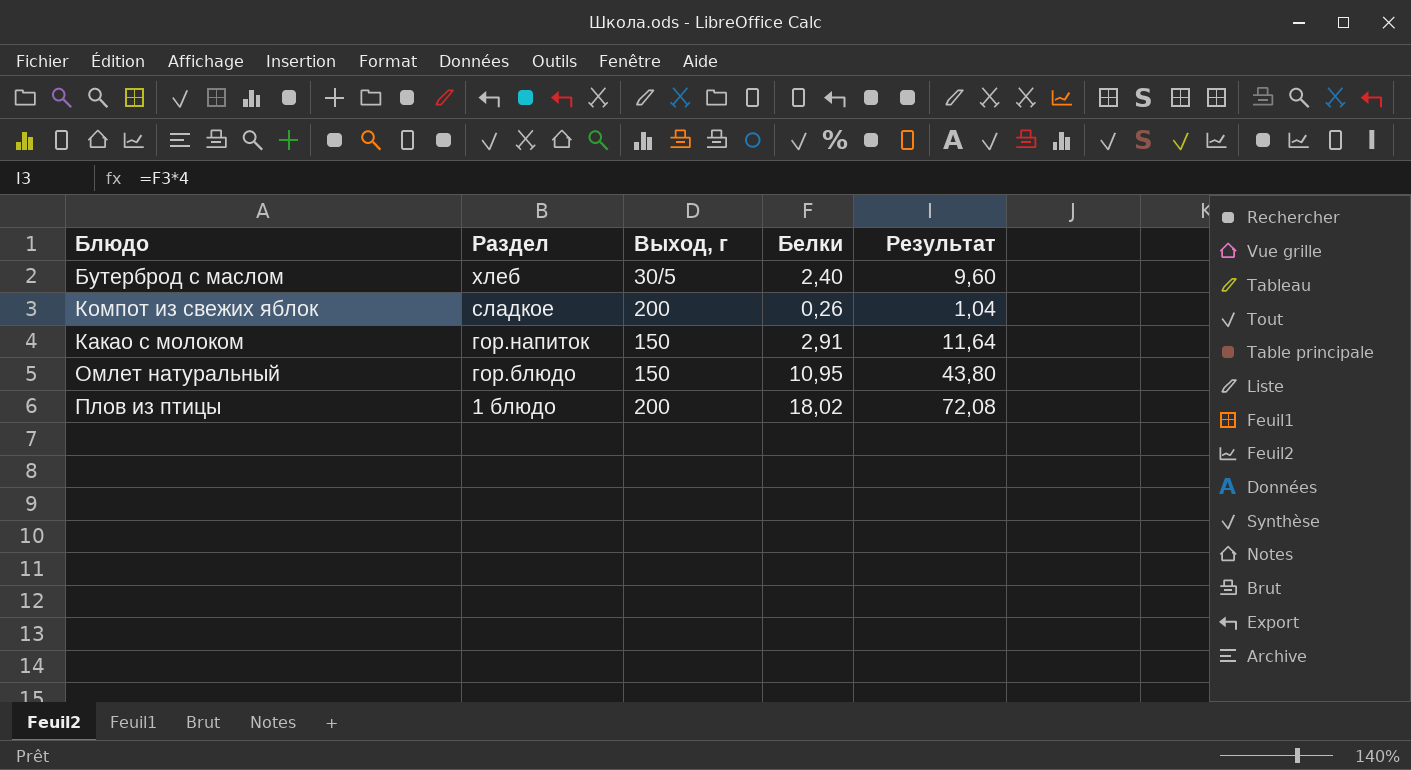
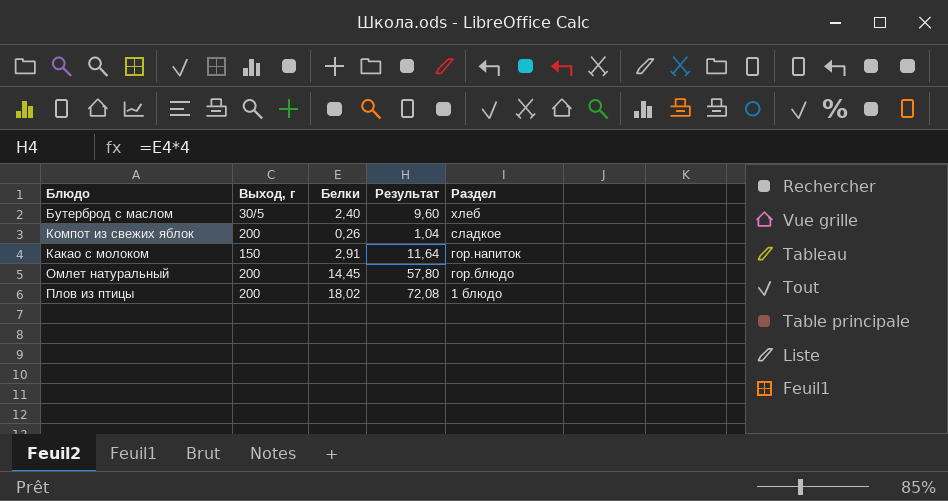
column Раздел | position: 2 -> 5
Омлет натуральный | Выход, г: 150 -> 200
Омлет натуральный | Белки: 10,95 -> 14,45
Омлет натуральный | Результат: 43,80 -> 57,80

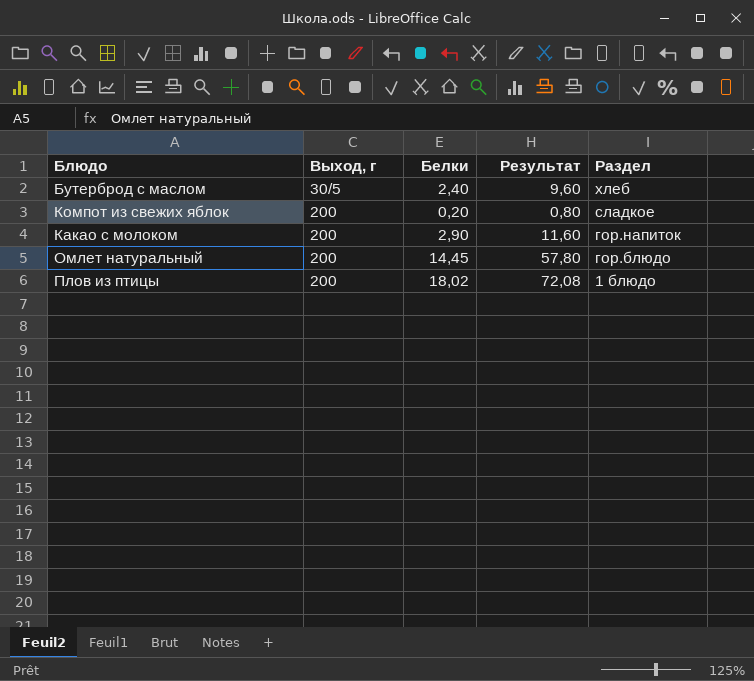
Компот из свежих яблок | Белки: 0,26 -> 0,20
Компот из свежих яблок | Результат: 1,04 -> 0,80
Какао с молоком | Выход, г: 150 -> 200
Какао с молоком | Белки: 2,91 -> 2,90
Какао с молоком | Результат: 11,64 -> 11,60

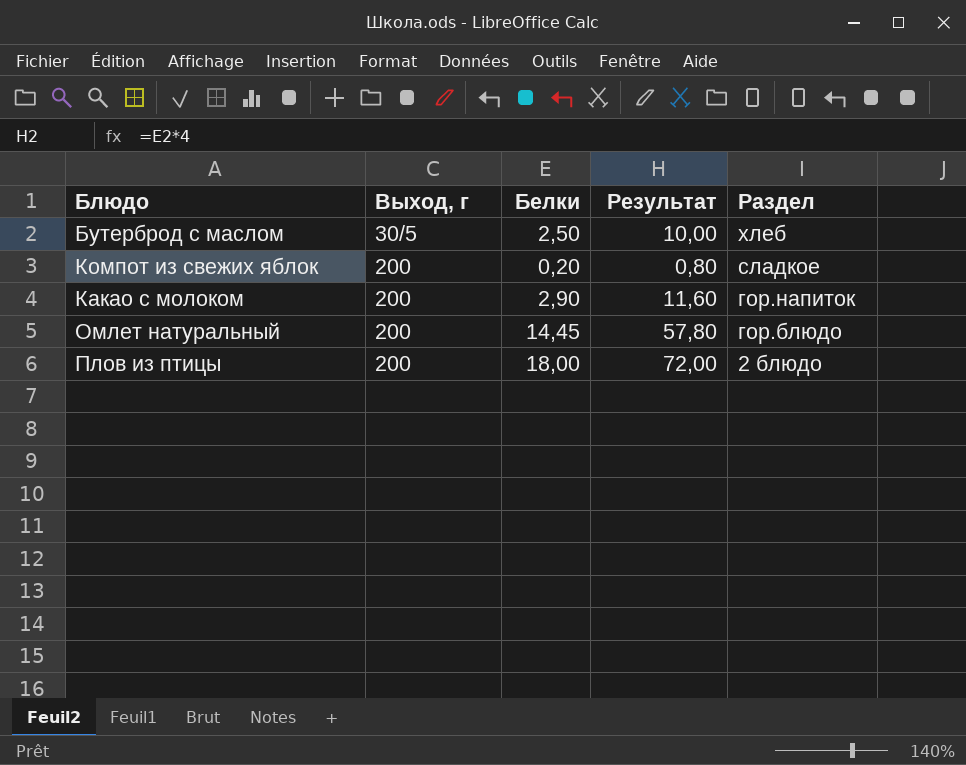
Бутерброд с маслом | Белки: 2,40 -> 2,50
Бутерброд с маслом | Результат: 9,60 -> 10,00
Плов из птицы | Белки: 18,02 -> 18,00
Плов из птицы | Результат: 72,08 -> 72,00
Плов из птицы | Раздел: 1 блюдо -> 2 блюдо

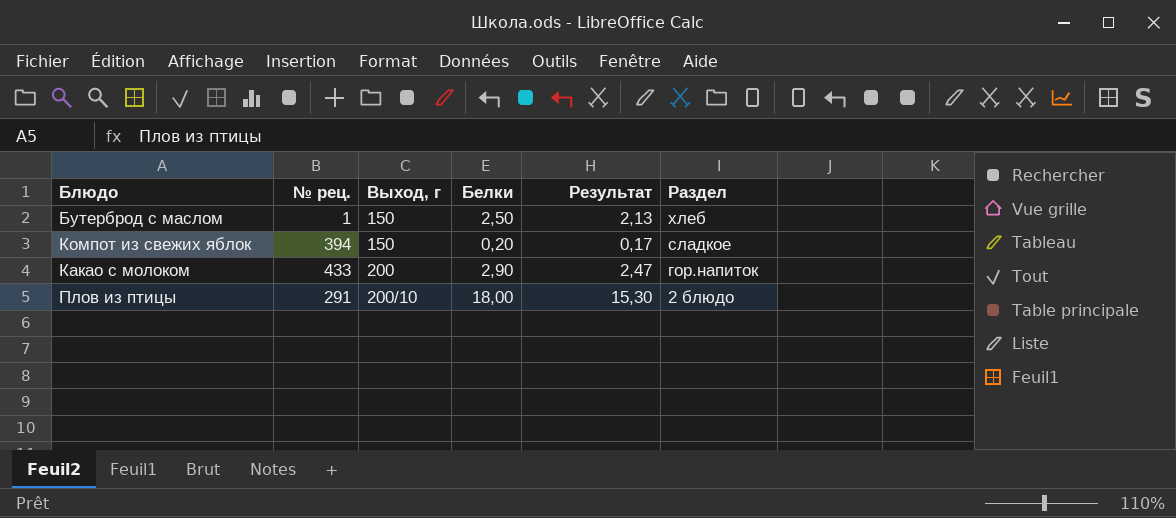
column № рец. | position: none -> 2
column Результат | formula: [Белки] * 4 -> [Белки] * 0,85
row Омлет натуральный: 200 | 14,45 | 57,80 | гор.блюдо -> none
Бутерброд с маслом | Выход, г: 30/5 -> 150
Компот из свежих яблок | Выход, г: 200 -> 150
Плов из птицы | Выход, г: 200 -> 200/10

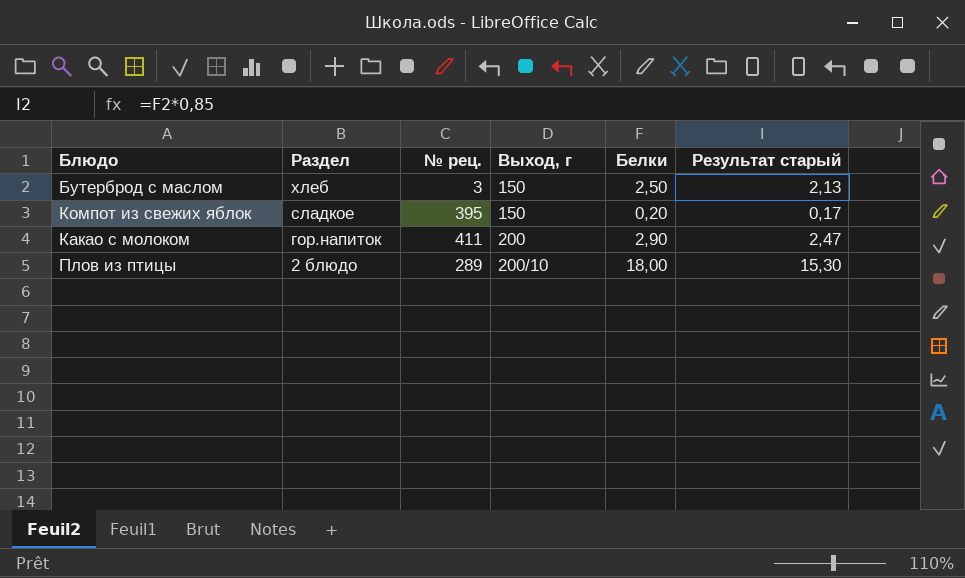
column Раздел | position: 6 -> 2
column name: Результат -> Результат старый
Бутерброд с маслом | № рец.: 1 -> 3
Компот из свежих яблок | № рец.: 394 -> 395
Какао с молоком | № рец.: 433 -> 411
Плов из птицы | № рец.: 291 -> 289

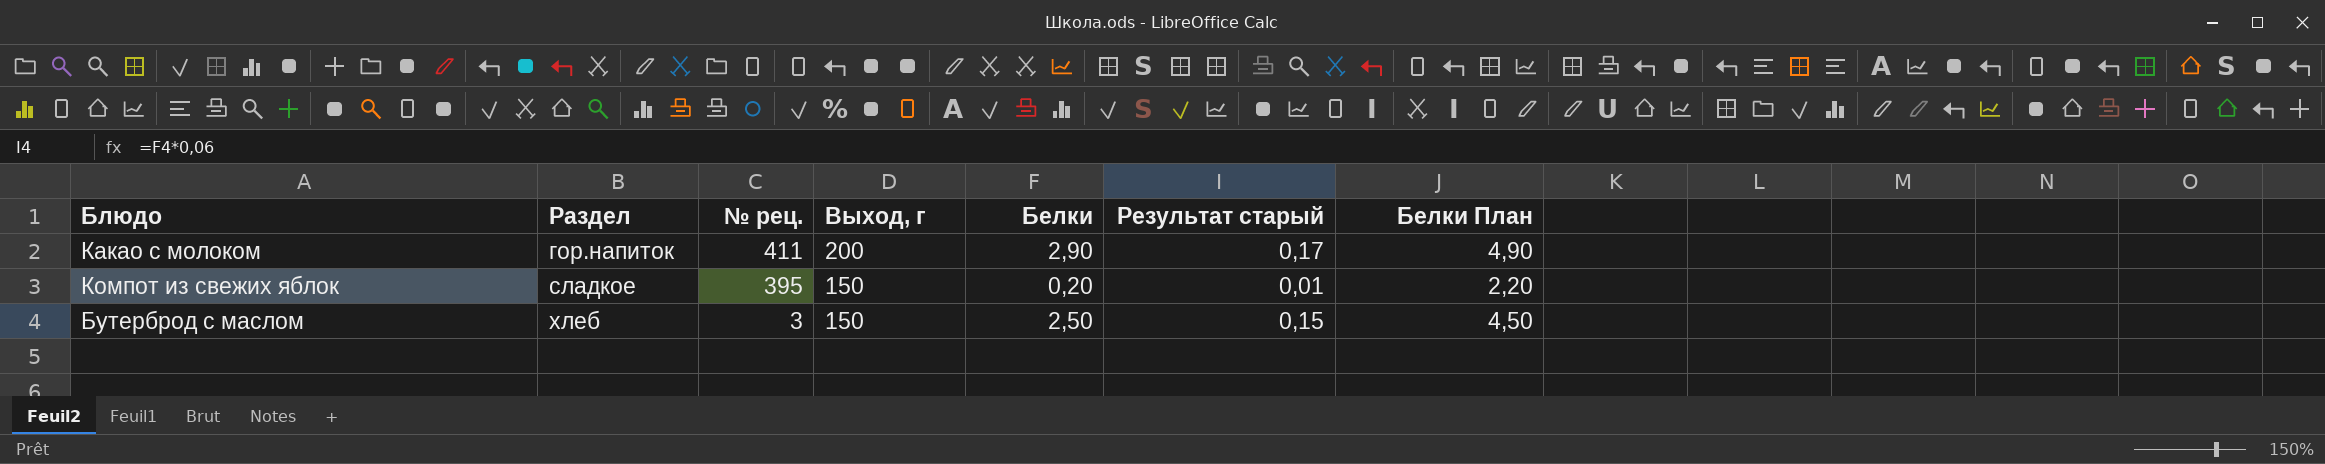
row order: Раздел descending -> Раздел ascending
column Результат старый | formula: [Белки] * 0,85 -> [Белки] * 0,06
column Белки План | formula: none -> [Белки] + 2
row Плов из птицы: 2 блюдо | 289 | 200/10 | 18,00 | 15,30 -> none

